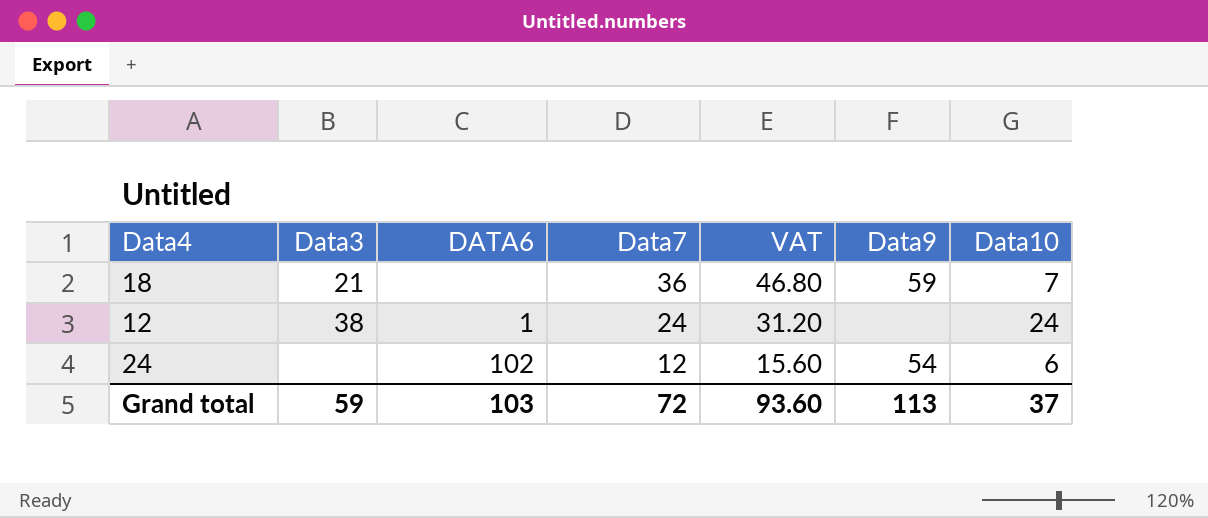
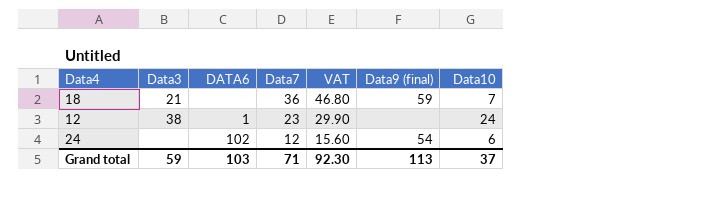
column name: Data9 -> Data9 (final)
12 | Data7: 24 -> 23
12 | VAT: 31.20 -> 29.90
Grand total | Data7: 72 -> 71
Grand total | VAT: 93.60 -> 92.30

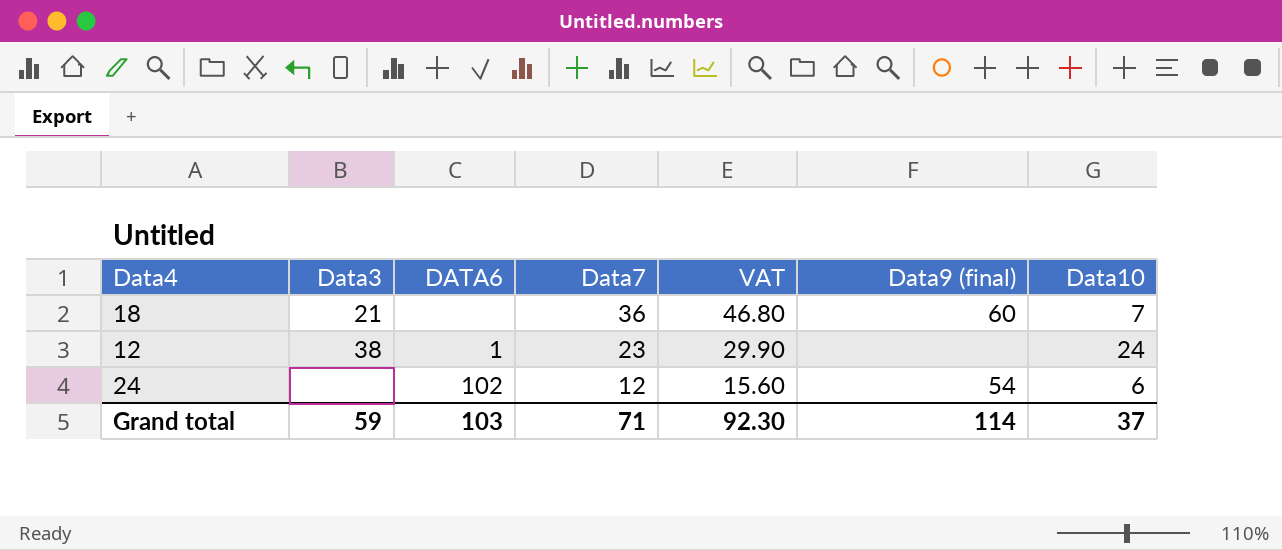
18 | Data9 (final): 59 -> 60
Grand total | Data9 (final): 113 -> 114

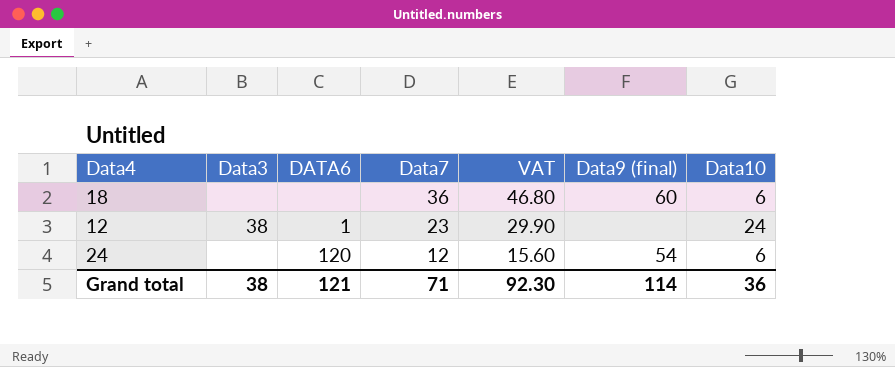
18 | Data3: 21 -> none
18 | Data10: 7 -> 6
24 | DATA6: 102 -> 120
Grand total | Data3: 59 -> 38
Grand total | DATA6: 103 -> 121
Grand total | Data10: 37 -> 36

